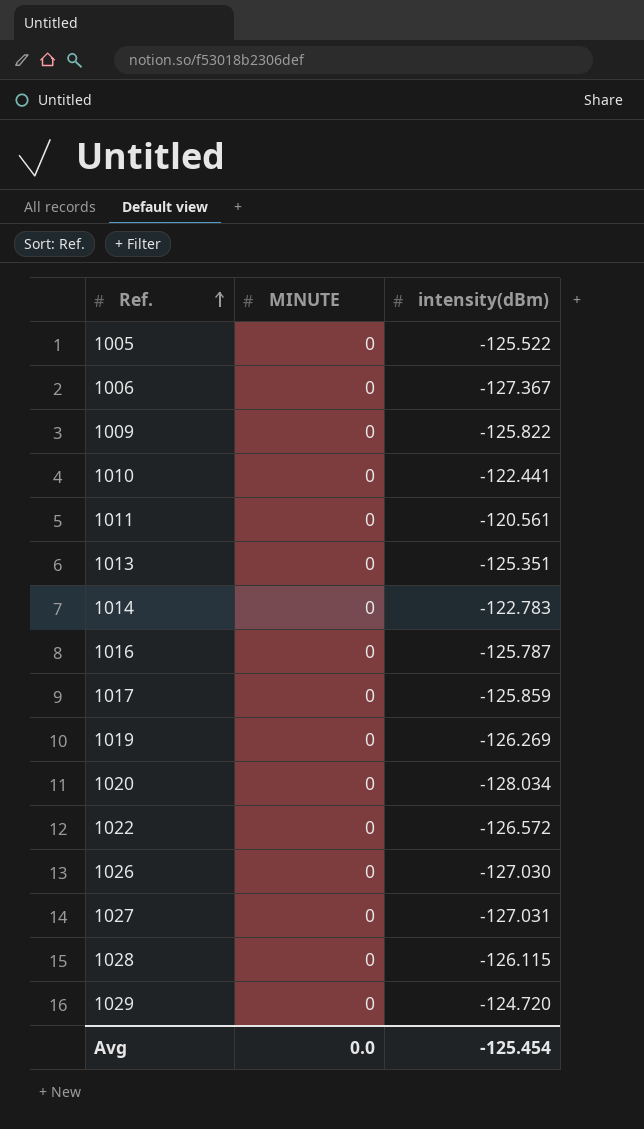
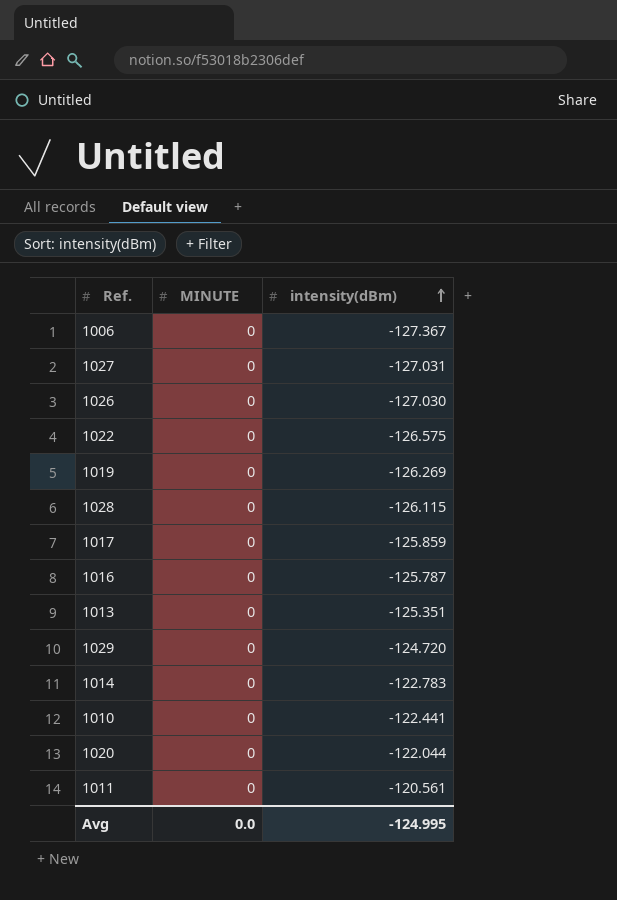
row order: Ref. ascending -> intensity(dBm) ascending
row 1005: 0 | -125.522 -> none
row 1009: 0 | -125.822 -> none
1022 | intensity(dBm): -126.572 -> -126.575
1020 | intensity(dBm): -128.034 -> -122.044
Avg | intensity(dBm): -125.454 -> -124.995

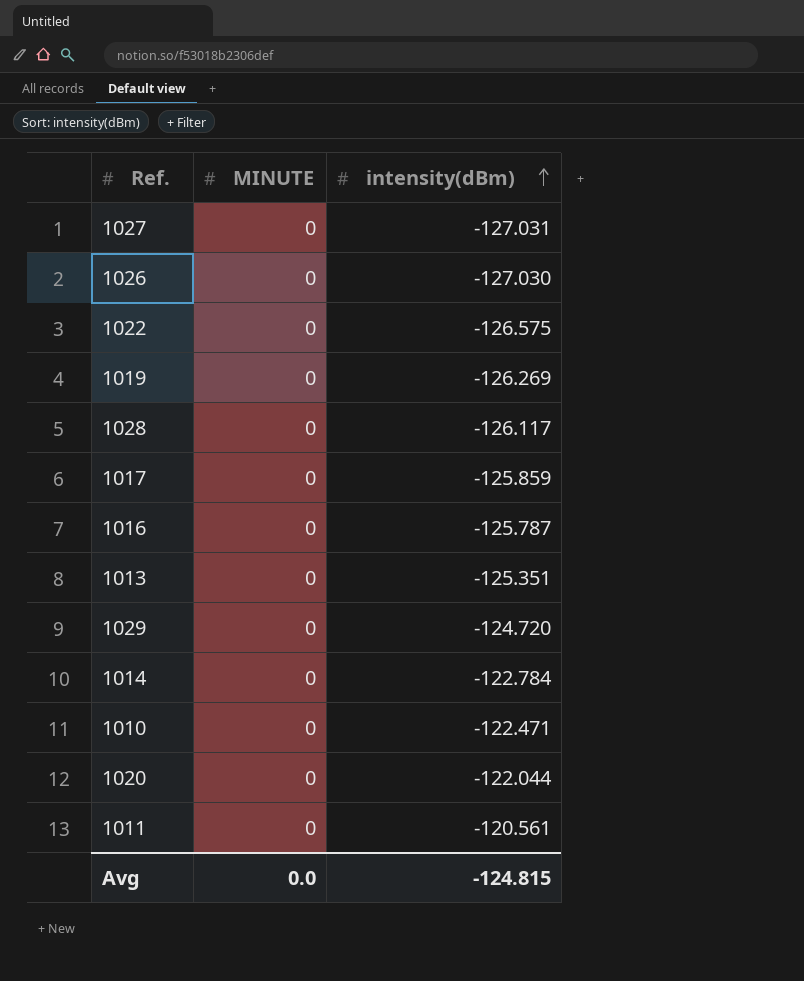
row 1006: 0 | -127.367 -> none
1028 | intensity(dBm): -126.115 -> -126.117
1014 | intensity(dBm): -122.783 -> -122.784
1010 | intensity(dBm): -122.441 -> -122.471
Avg | intensity(dBm): -124.995 -> -124.815

